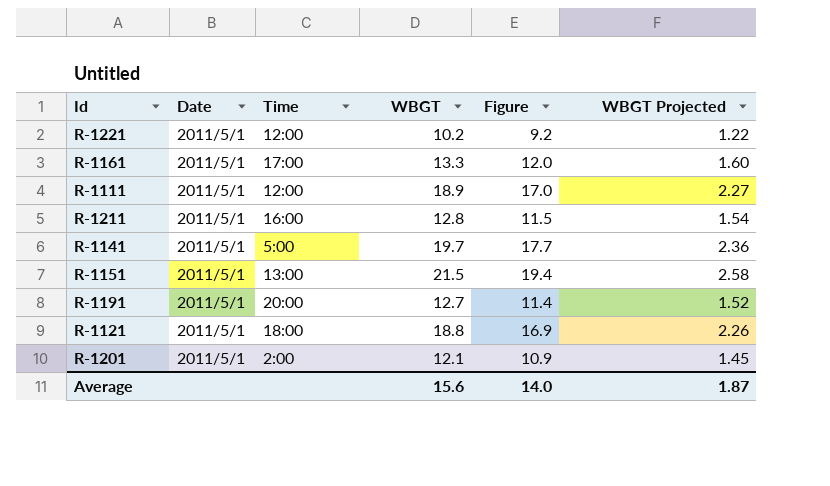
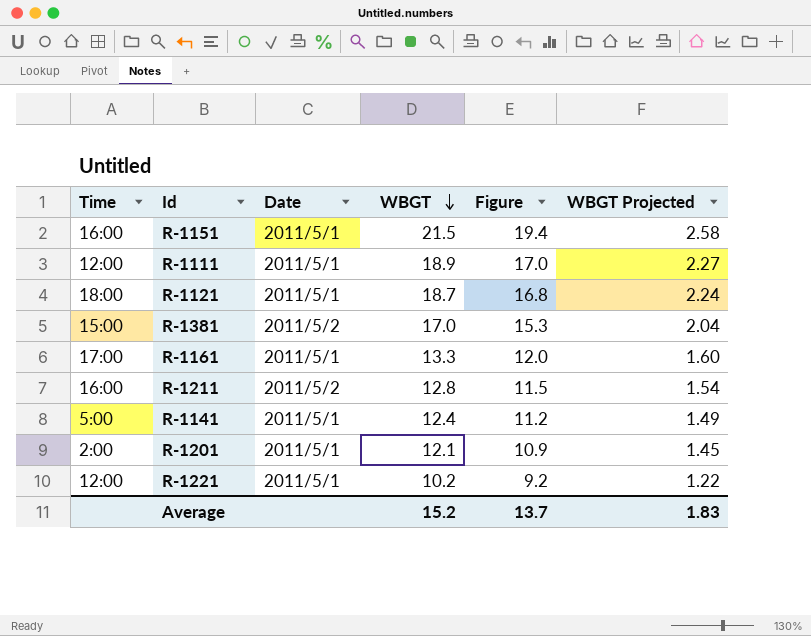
row order: none -> WBGT descending
column Time | position: 3 -> 1
row R-1191: 2011/5/1 | 20:00 | 12.7 | 11.4 | 1.52 -> none
R-1151 | Time: 13:00 -> 16:00
R-1121 | WBGT: 18.8 -> 18.7
R-1121 | Figure: 16.9 -> 16.8
R-1121 | WBGT Projected: 2.26 -> 2.24
row R-1381: none -> 15:00 | 2011/5/2 | 17.0 | 15.3 | 2.04
R-1211 | Date: 2011/5/1 -> 2011/5/2
R-1141 | WBGT: 19.7 -> 12.4
R-1141 | Figure: 17.7 -> 11.2
R-1141 | WBGT Projected: 2.36 -> 1.49
Average | WBGT: 15.6 -> 15.2
Average | Figure: 14.0 -> 13.7
Average | WBGT Projected: 1.87 -> 1.83

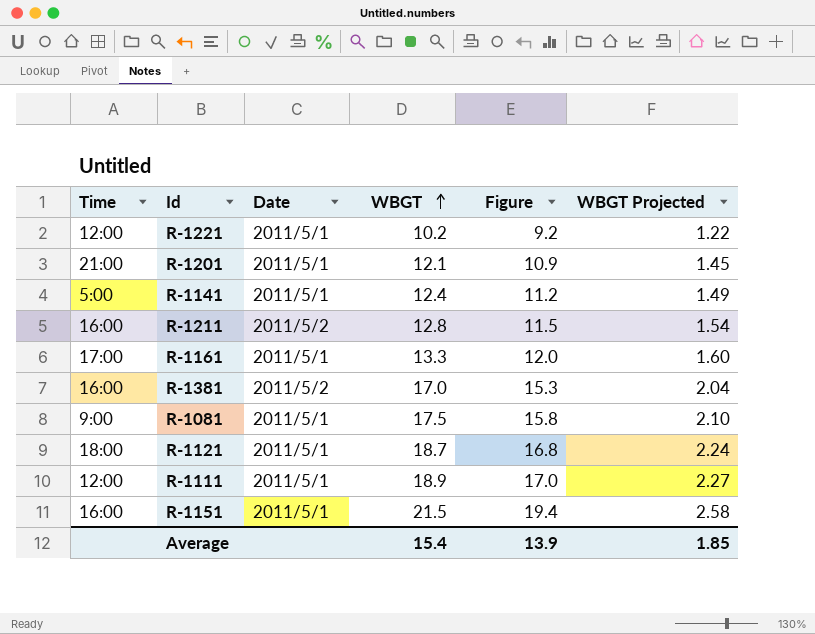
row order: WBGT descending -> WBGT ascending
R-1201 | Time: 2:00 -> 21:00
R-1381 | Time: 15:00 -> 16:00
row R-1081: none -> 9:00 | 2011/5/1 | 17.5 | 15.8 | 2.10
Average | WBGT: 15.2 -> 15.4
Average | Figure: 13.7 -> 13.9
Average | WBGT Projected: 1.83 -> 1.85

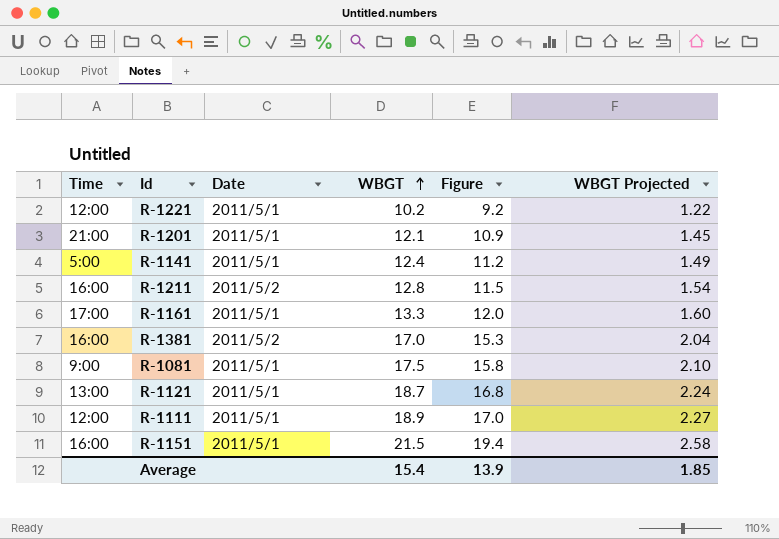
R-1121 | Time: 18:00 -> 13:00

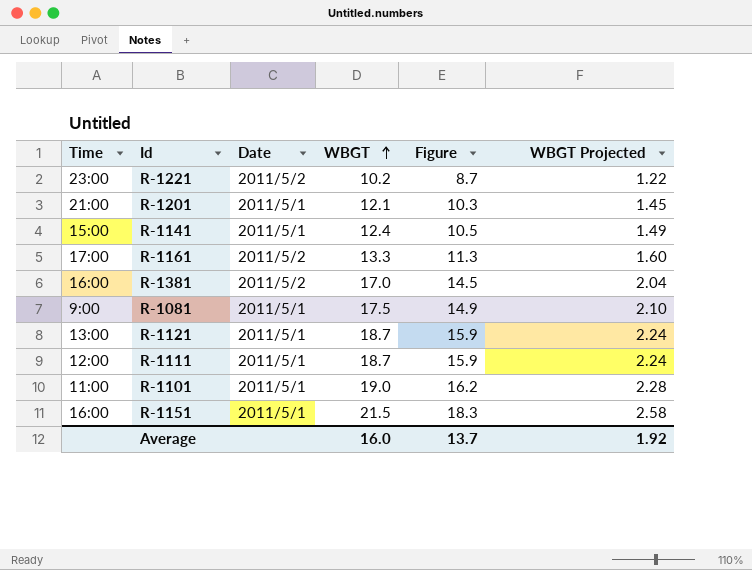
column Figure | formula: [WBGT] * 0.9 -> [WBGT] * 0.85
row R-1211: 16:00 | 2011/5/2 | 12.8 | 11.5 | 1.54 -> none
R-1221 | Time: 12:00 -> 23:00
R-1221 | Date: 2011/5/1 -> 2011/5/2
R-1141 | Time: 5:00 -> 15:00
R-1161 | Date: 2011/5/1 -> 2011/5/2
R-1111 | WBGT: 18.9 -> 18.7
R-1111 | WBGT Projected: 2.27 -> 2.24
row R-1101: none -> 11:00 | 2011/5/1 | 19.0 | 16.2 | 2.28
Average | WBGT: 15.4 -> 16.0
Average | Figure: 13.9 -> 13.7
Average | WBGT Projected: 1.85 -> 1.92

